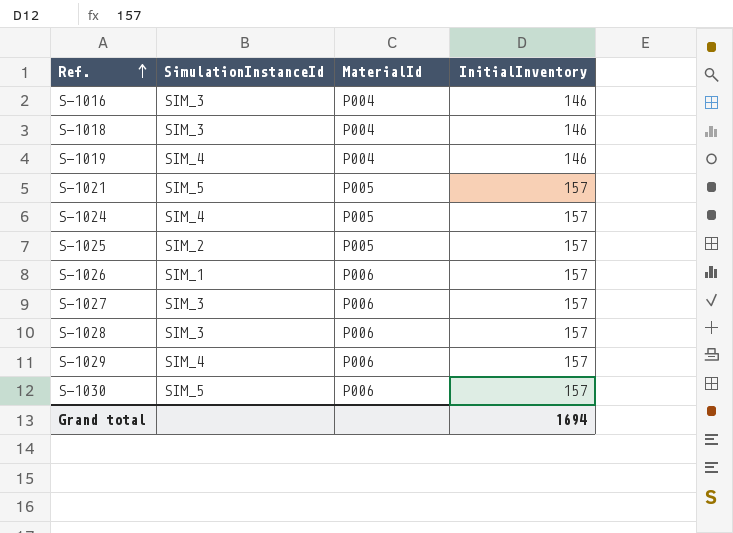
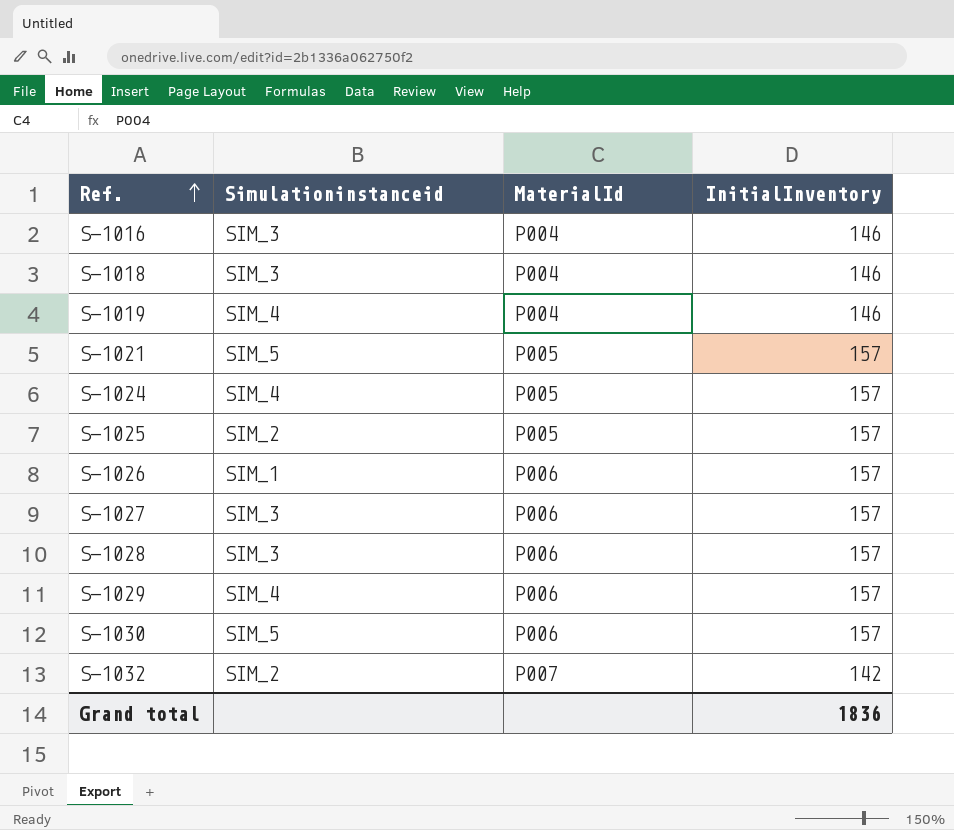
column name: SimulationInstanceId -> Simulationinstanceid
row S-1032: none -> SIM_2 | P007 | 142
Grand total | InitialInventory: 1694 -> 1836

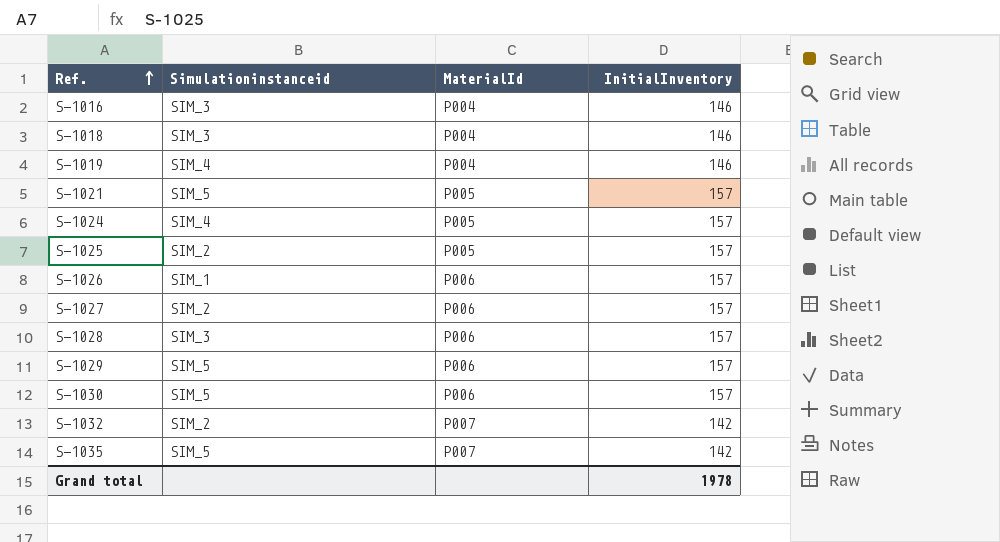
S-1027 | Simulationinstanceid: SIM_3 -> SIM_2
S-1029 | Simulationinstanceid: SIM_4 -> SIM_5
row S-1035: none -> SIM_5 | P007 | 142
Grand total | InitialInventory: 1836 -> 1978

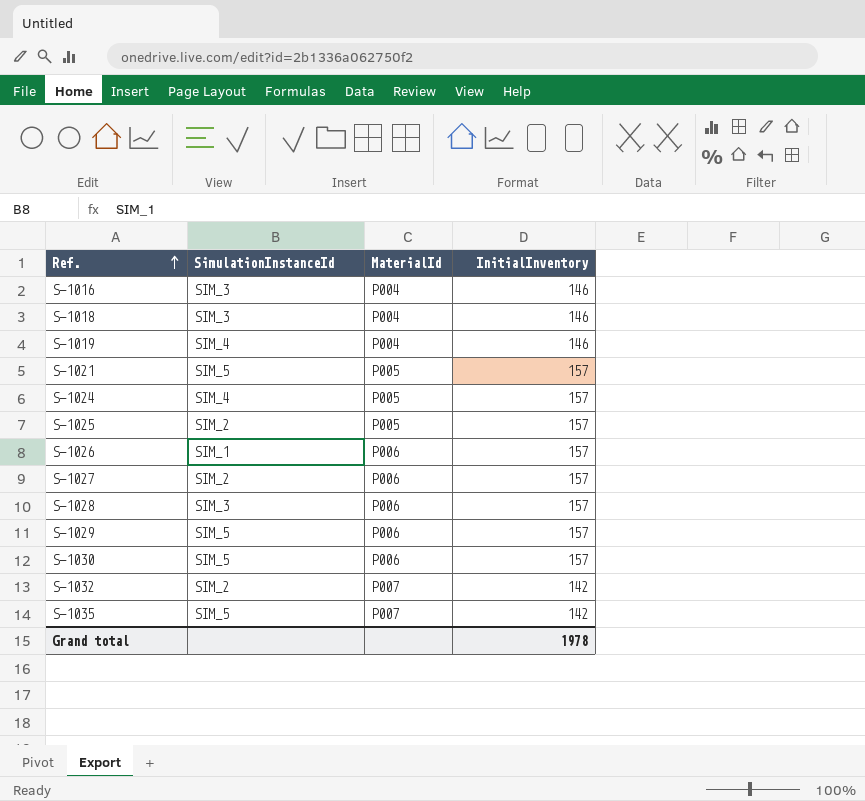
column name: Simulationinstanceid -> SimulationInstanceId

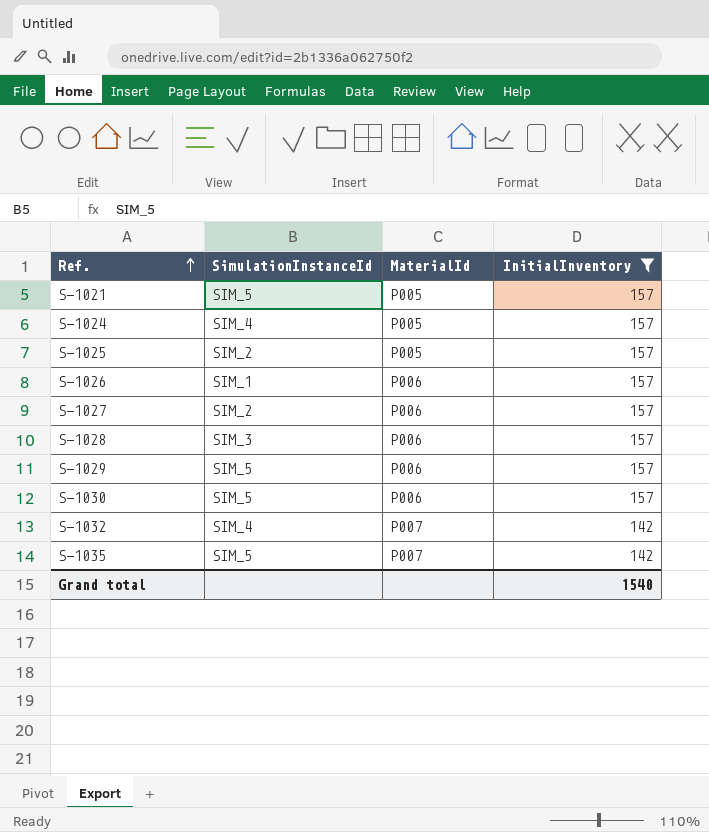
filter: none -> InitialInventory != 146
S-1032 | SimulationInstanceId: SIM_2 -> SIM_4
Grand total | InitialInventory: 1978 -> 1540

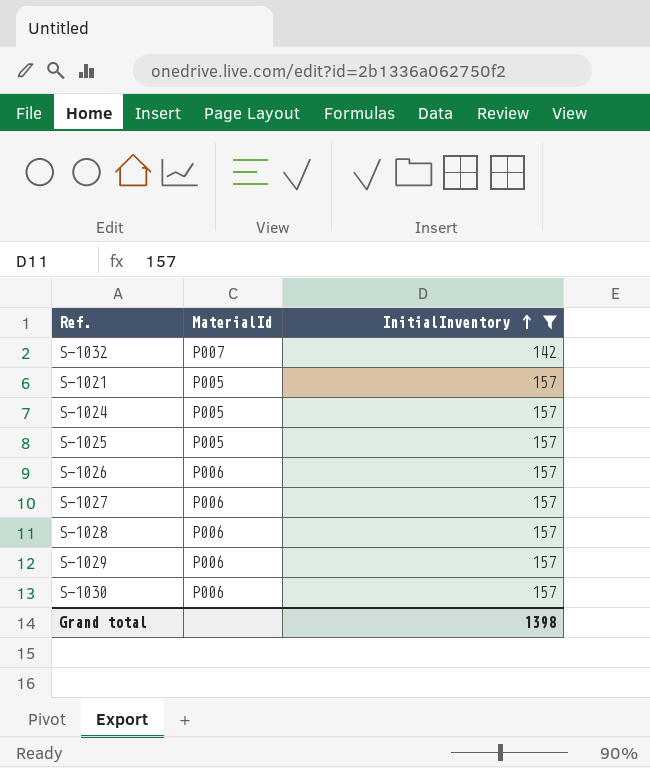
row order: Ref. ascending -> InitialInventory ascending
column SimulationInstanceId | position: 2 -> none
row S-1035: SIM_5 | P007 | 142 -> none
Grand total | InitialInventory: 1540 -> 1398

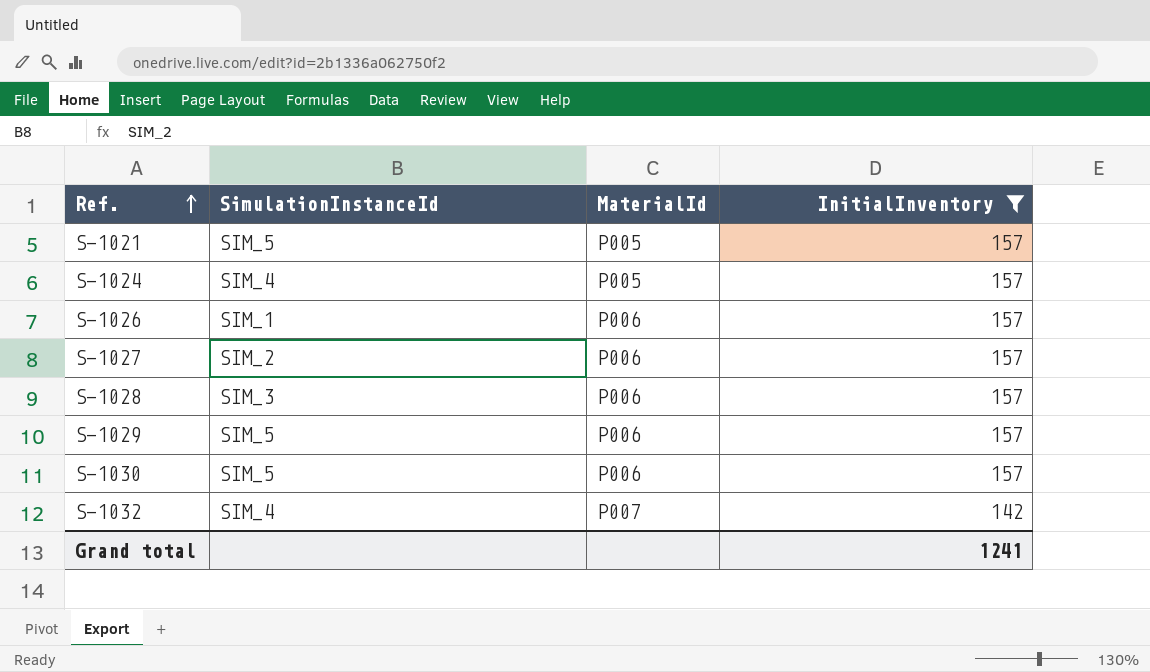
row order: InitialInventory ascending -> Ref. ascending
column SimulationInstanceId | position: none -> 2
row S-1025: P005 | 157 -> none
Grand total | InitialInventory: 1398 -> 1241

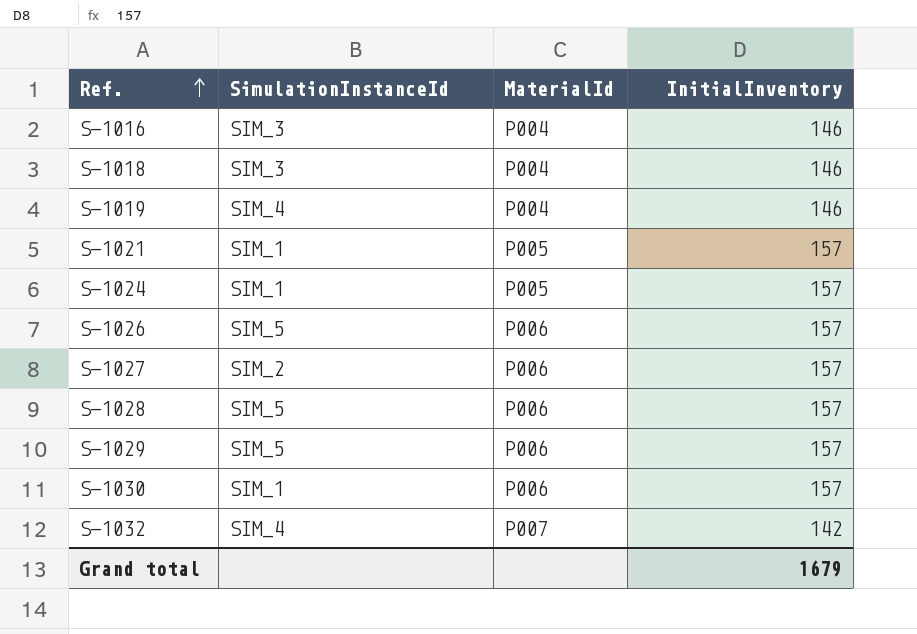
filter: InitialInventory != 146 -> none
S-1021 | SimulationInstanceId: SIM_5 -> SIM_1
S-1024 | SimulationInstanceId: SIM_4 -> SIM_1
S-1026 | SimulationInstanceId: SIM_1 -> SIM_5
S-1028 | SimulationInstanceId: SIM_3 -> SIM_5
S-1030 | SimulationInstanceId: SIM_5 -> SIM_1
Grand total | InitialInventory: 1241 -> 1679

